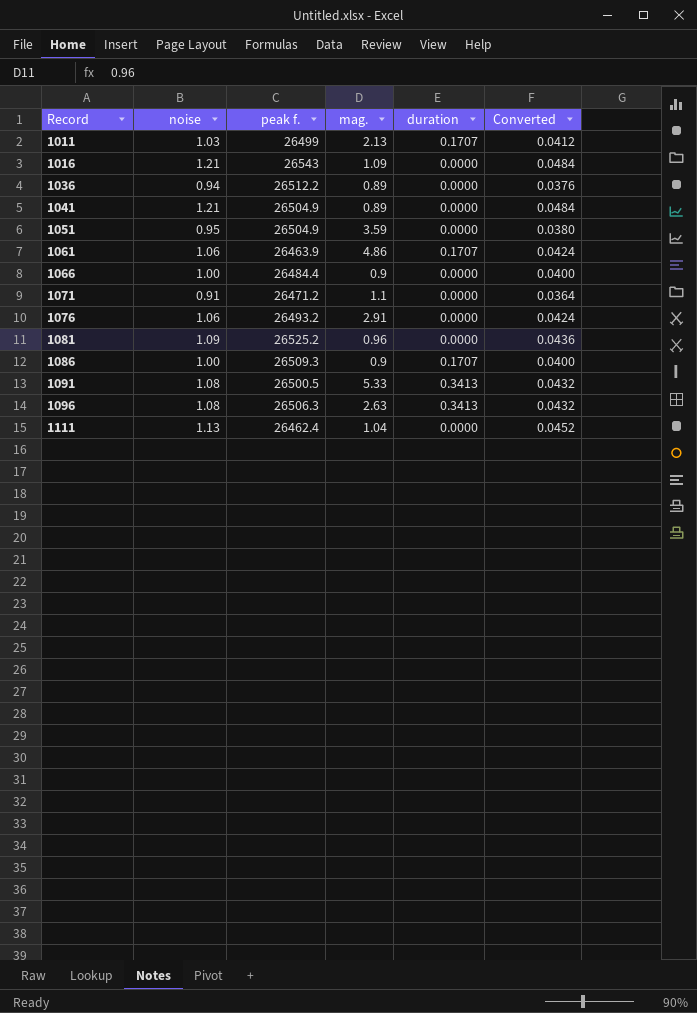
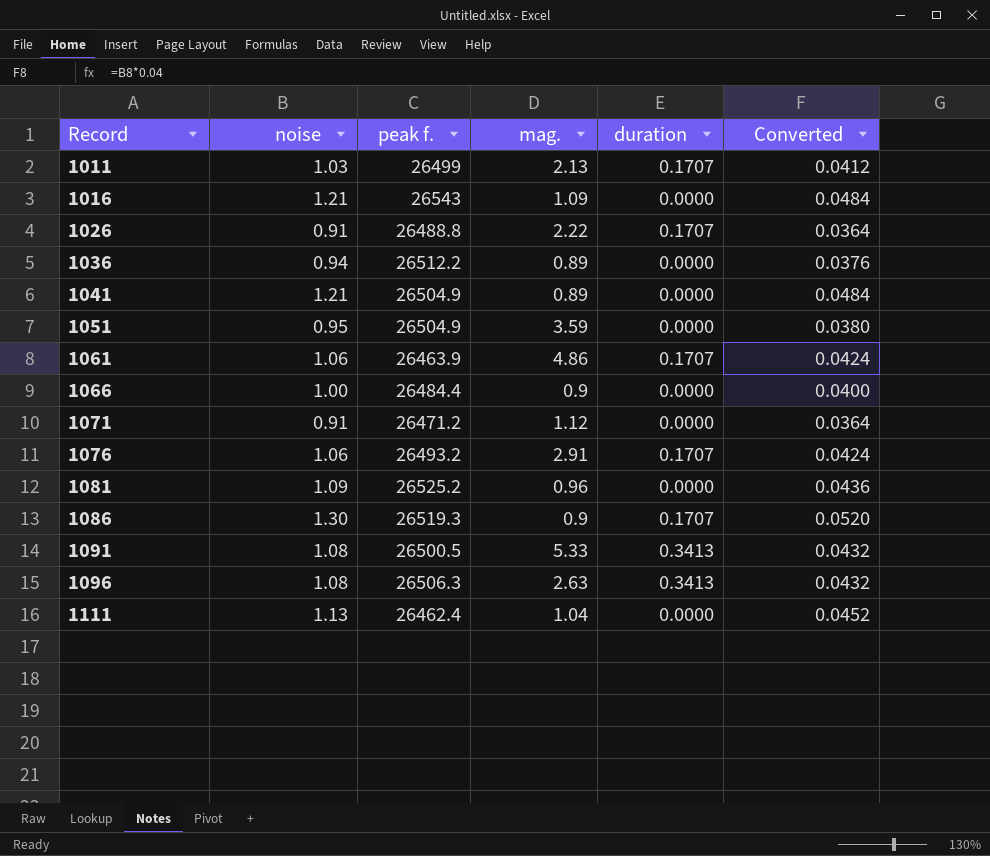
row 1026: none -> 0.91 | 26488.8 | 2.22 | 0.1707 | 0.0364
1071 | mag.: 1.1 -> 1.12
1076 | duration: 0.0000 -> 0.1707
1086 | noise: 1.00 -> 1.30
1086 | peak f.: 26509.3 -> 26519.3
1086 | Converted: 0.0400 -> 0.0520

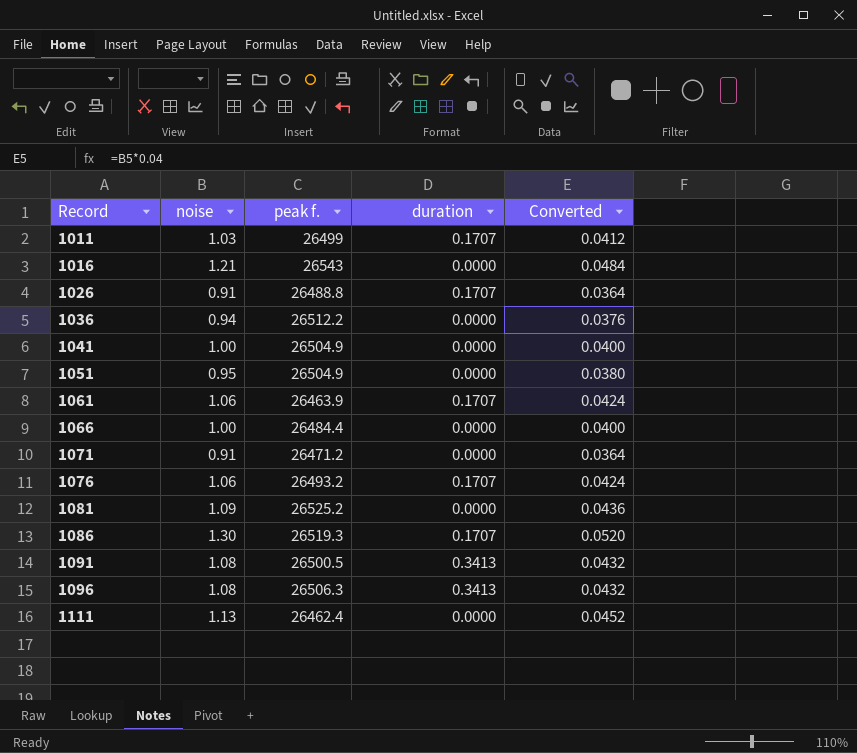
column mag. | position: 4 -> none
1041 | noise: 1.21 -> 1.00
1041 | Converted: 0.0484 -> 0.0400

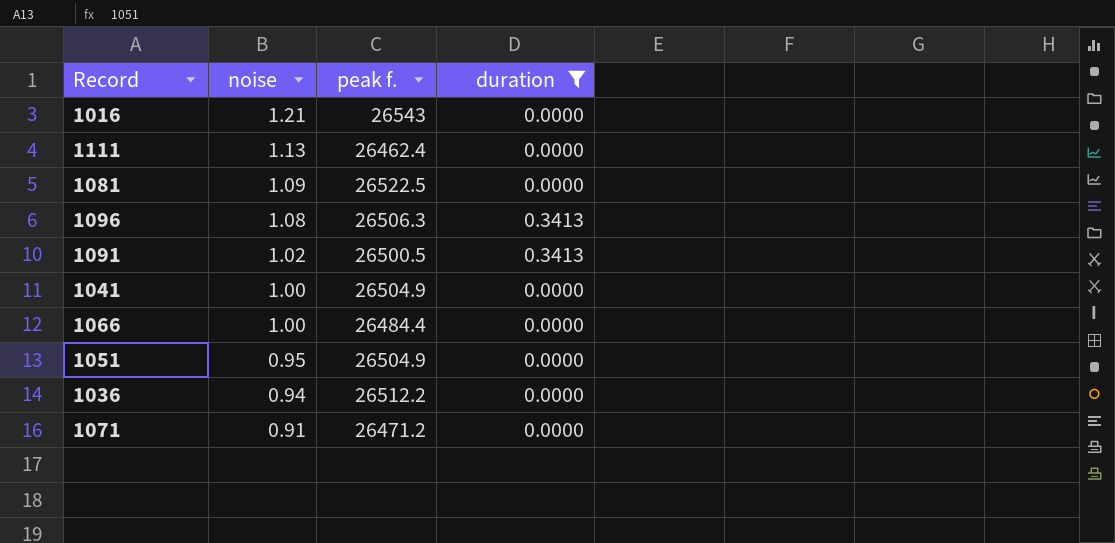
filter: none -> duration != 0.1707
row order: Record ascending -> noise descending
column Converted | formula: [noise] * 0.04 -> none
1081 | peak f.: 26525.2 -> 26522.5
1091 | noise: 1.08 -> 1.02

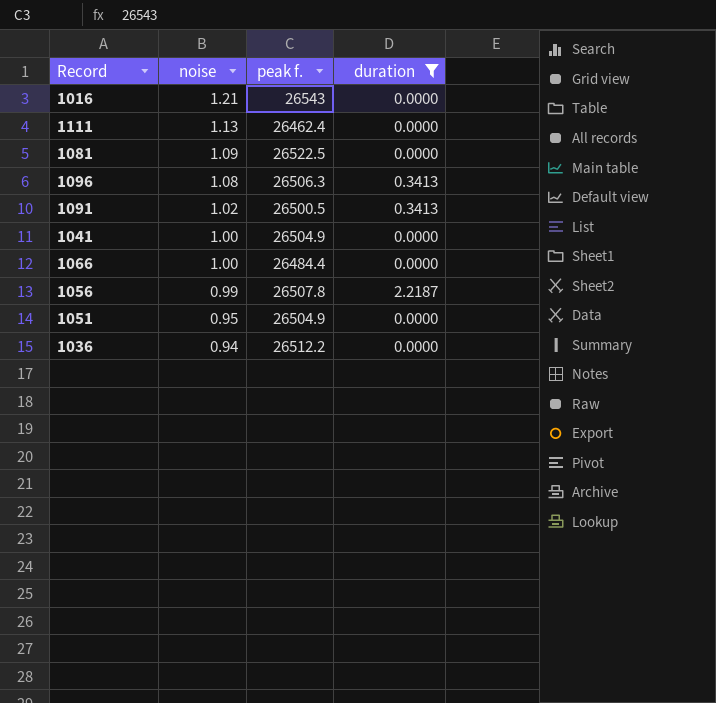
row 1071: 0.91 | 26471.2 | 0.0000 -> none
row 1056: none -> 0.99 | 26507.8 | 2.2187

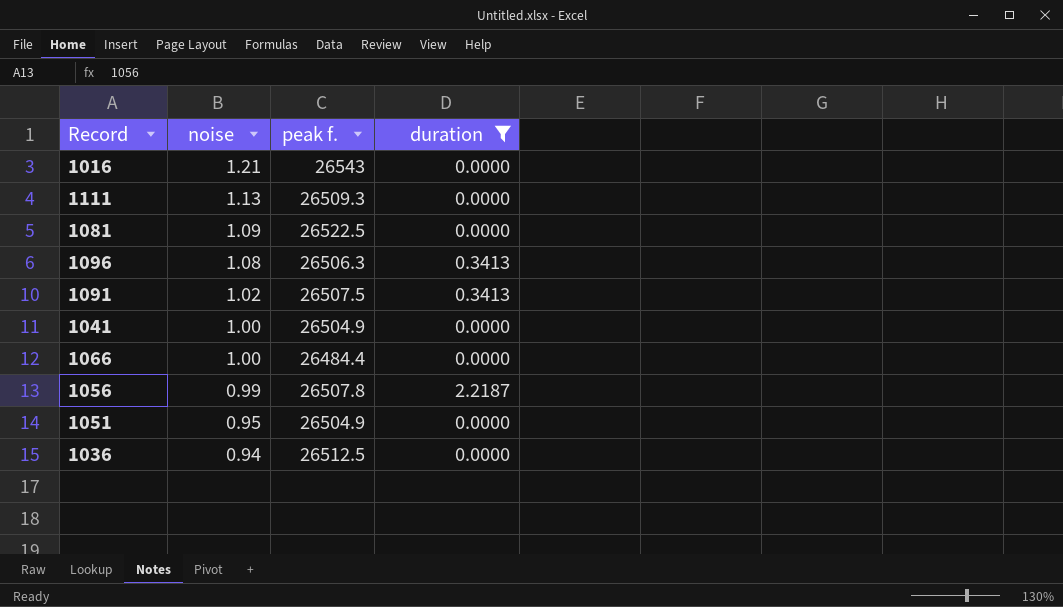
1111 | peak f.: 26462.4 -> 26509.3
1091 | peak f.: 26500.5 -> 26507.5
1036 | peak f.: 26512.2 -> 26512.5

